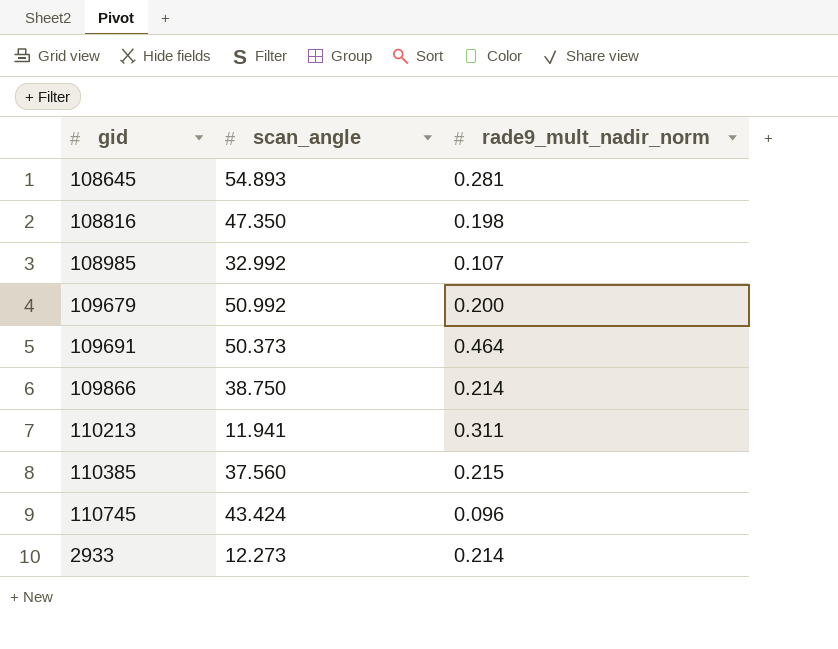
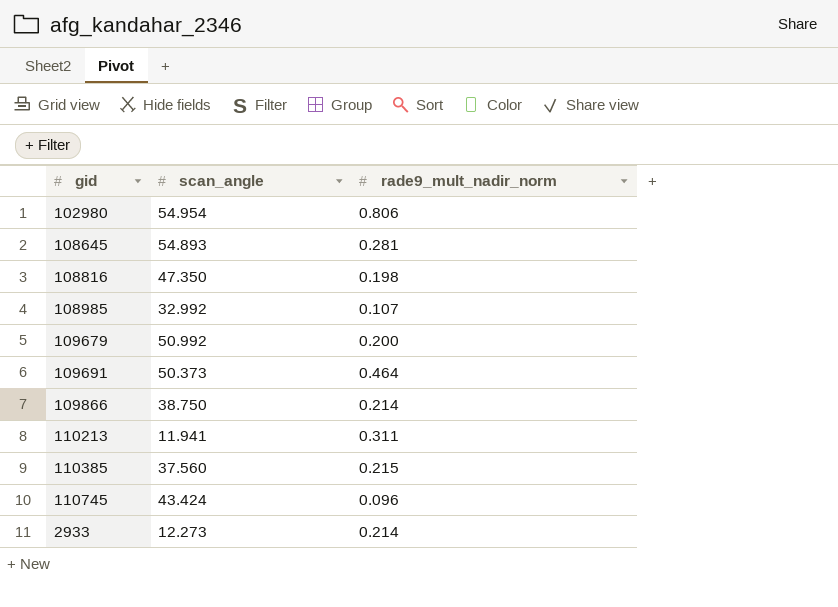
row 102980: none -> 54.954 | 0.806

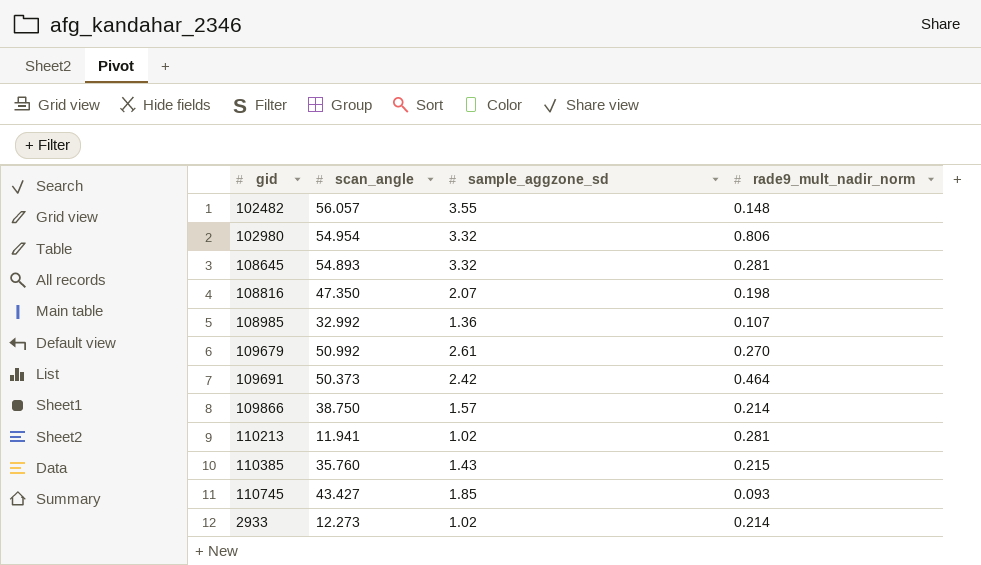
column sample_aggzone_sd | position: none -> 3
row 102482: none -> 56.057 | 3.55 | 0.148
109679 | rade9_mult_nadir_norm: 0.200 -> 0.270
110213 | rade9_mult_nadir_norm: 0.311 -> 0.281
110385 | scan_angle: 37.560 -> 35.760
110745 | scan_angle: 43.424 -> 43.427
110745 | rade9_mult_nadir_norm: 0.096 -> 0.093

